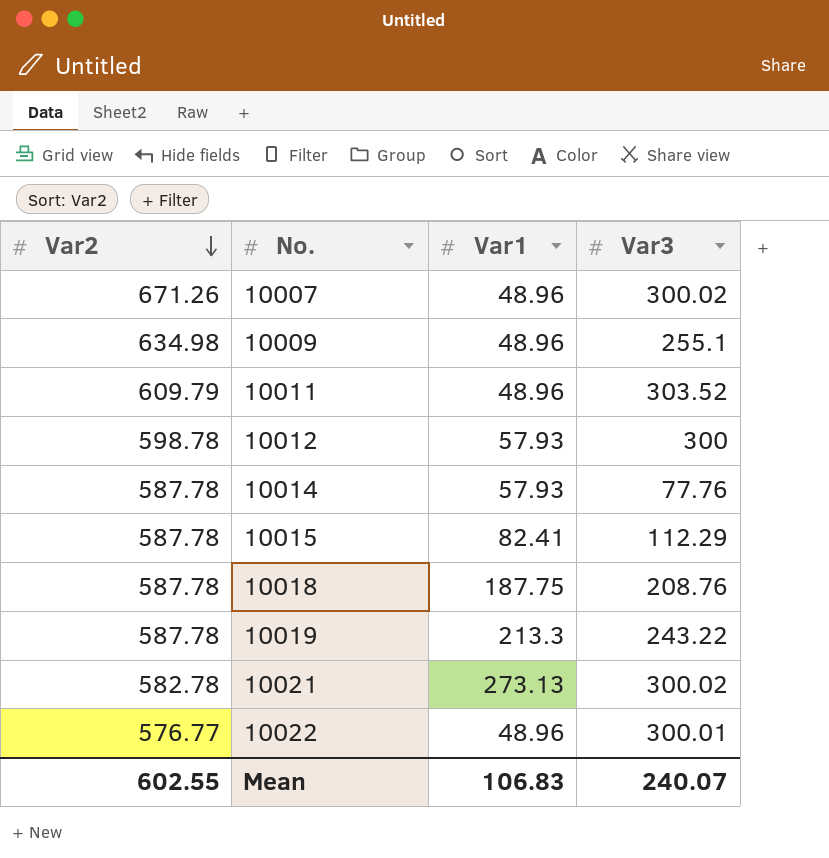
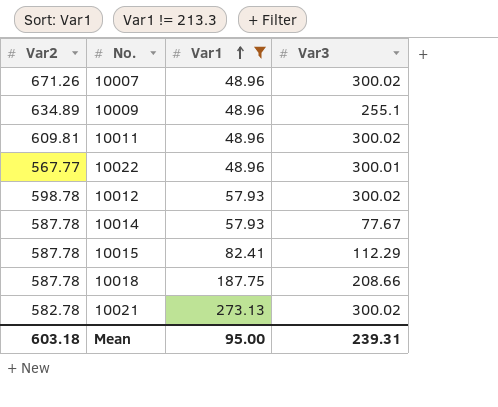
filter: none -> Var1 != 213.3
row order: Var2 descending -> Var1 ascending
10009 | Var2: 634.98 -> 634.89
10011 | Var2: 609.79 -> 609.81
10011 | Var3: 303.52 -> 300.02
10022 | Var2: 576.77 -> 567.77
10012 | Var3: 300 -> 300.02
10014 | Var3: 77.76 -> 77.67
10018 | Var3: 208.76 -> 208.66
Mean | Var2: 602.55 -> 603.18
Mean | Var1: 106.83 -> 95.00
Mean | Var3: 240.07 -> 239.31

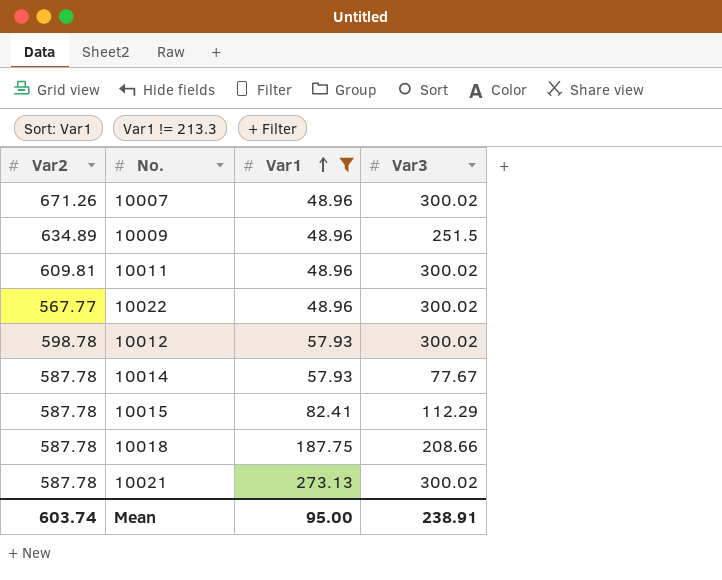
10009 | Var3: 255.1 -> 251.5
10022 | Var3: 300.01 -> 300.02
10021 | Var2: 582.78 -> 587.78
Mean | Var2: 603.18 -> 603.74
Mean | Var3: 239.31 -> 238.91

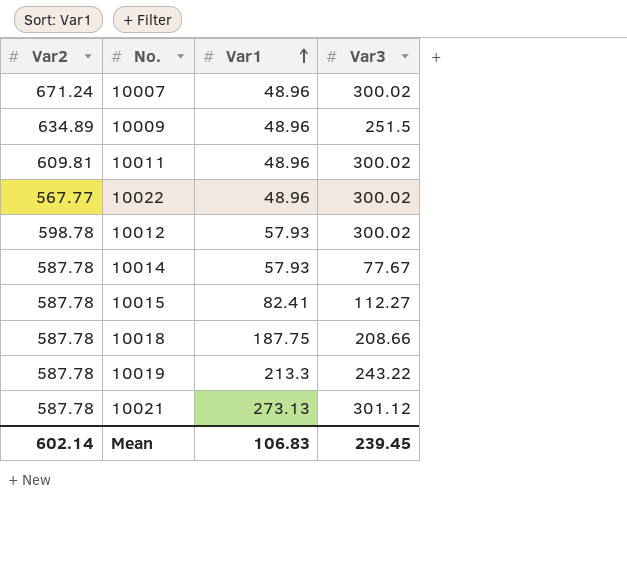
filter: Var1 != 213.3 -> none
10007 | Var2: 671.26 -> 671.24
10015 | Var3: 112.29 -> 112.27
10021 | Var3: 300.02 -> 301.12
Mean | Var2: 603.74 -> 602.14
Mean | Var1: 95.00 -> 106.83
Mean | Var3: 238.91 -> 239.45

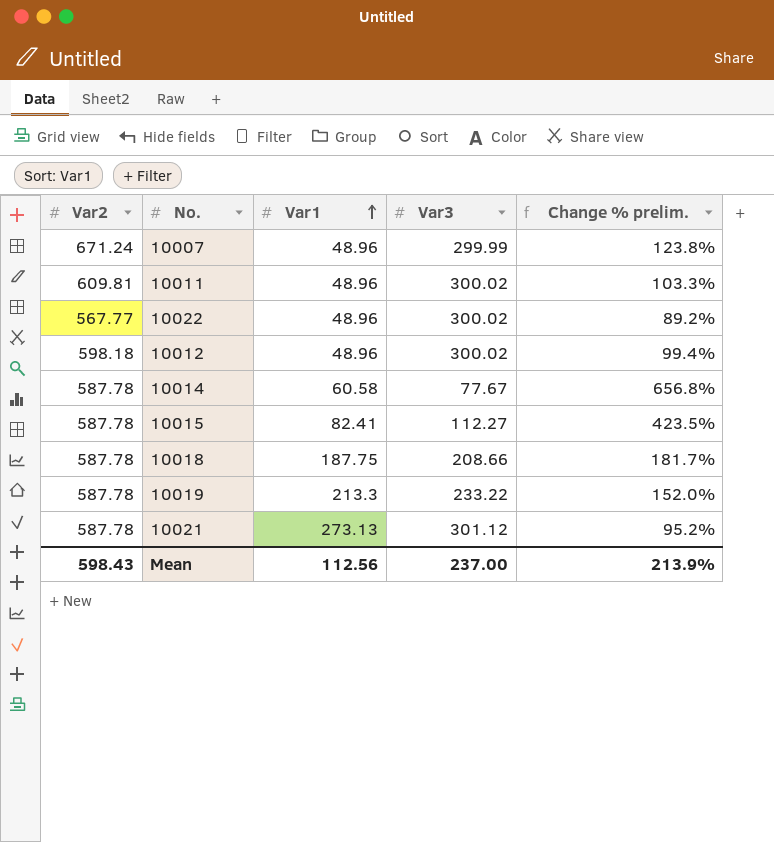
column Change % prelim. | formula: none -> ([Var2] - [Var3]) / [Var3]
row 10009: 634.89 | 48.96 | 251.5 -> none
10007 | Var3: 300.02 -> 299.99
10012 | Var2: 598.78 -> 598.18
10012 | Var1: 57.93 -> 48.96
10014 | Var1: 57.93 -> 60.58
10019 | Var3: 243.22 -> 233.22
Mean | Var2: 602.14 -> 598.43
Mean | Var1: 106.83 -> 112.56
Mean | Var3: 239.45 -> 237.00

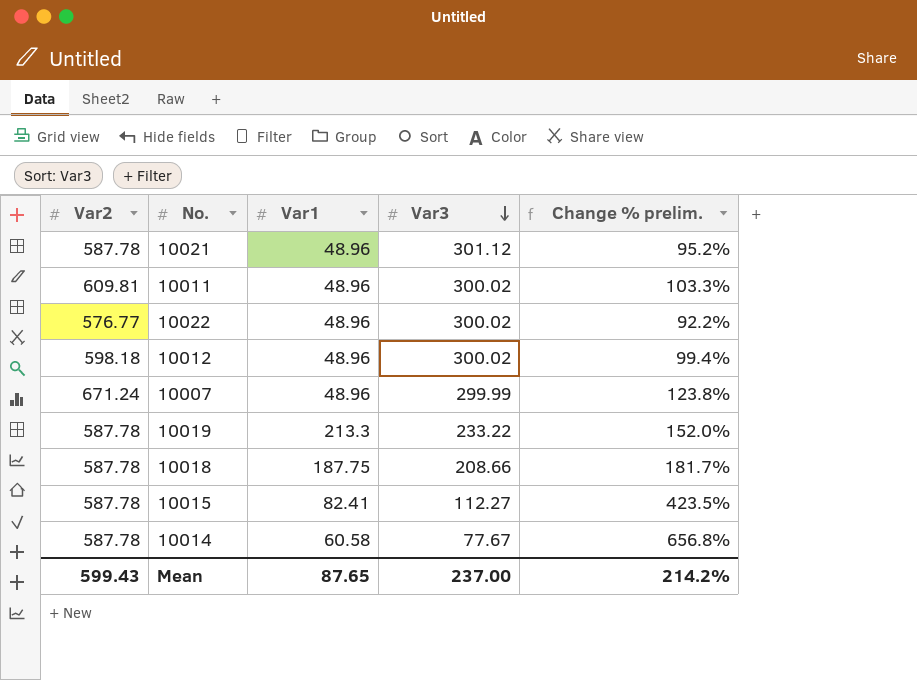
row order: Var1 ascending -> Var3 descending
10021 | Var1: 273.13 -> 48.96
10022 | Var2: 567.77 -> 576.77
10022 | Change % prelim.: 89.2% -> 92.2%
Mean | Var2: 598.43 -> 599.43
Mean | Var1: 112.56 -> 87.65
Mean | Change % prelim.: 213.9% -> 214.2%

